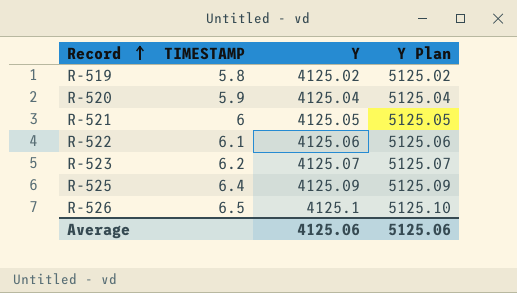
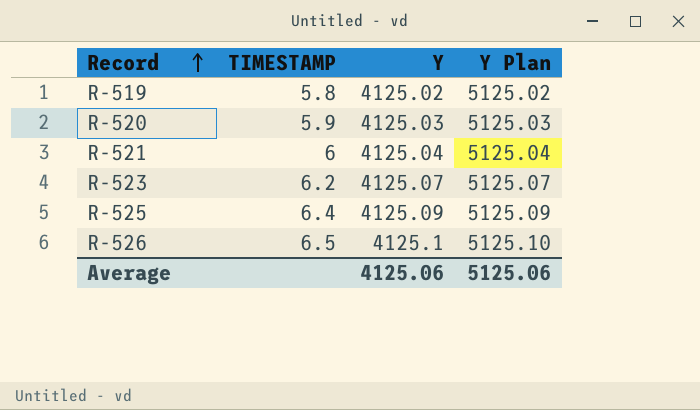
row R-522: 6.1 | 4125.06 | 5125.06 -> none
R-520 | Y: 4125.04 -> 4125.03
R-520 | Y Plan: 5125.04 -> 5125.03
R-521 | Y: 4125.05 -> 4125.04
R-521 | Y Plan: 5125.05 -> 5125.04

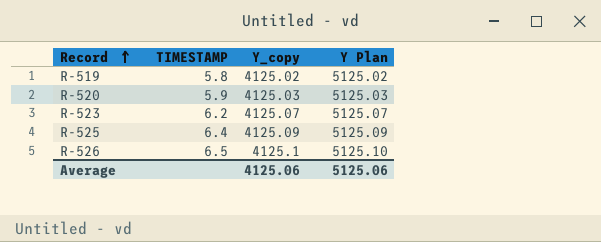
column name: Y -> Y_copy
row R-521: 6 | 4125.04 | 5125.04 -> none

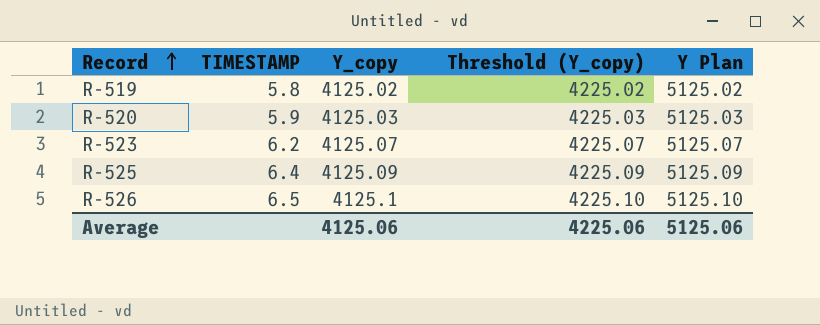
column Threshold (Y_copy) | formula: none -> [Y_copy] + 100

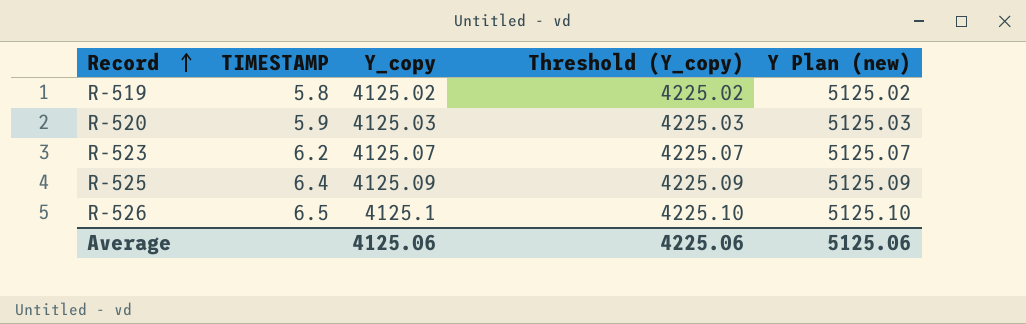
column name: Y Plan -> Y Plan (new)

